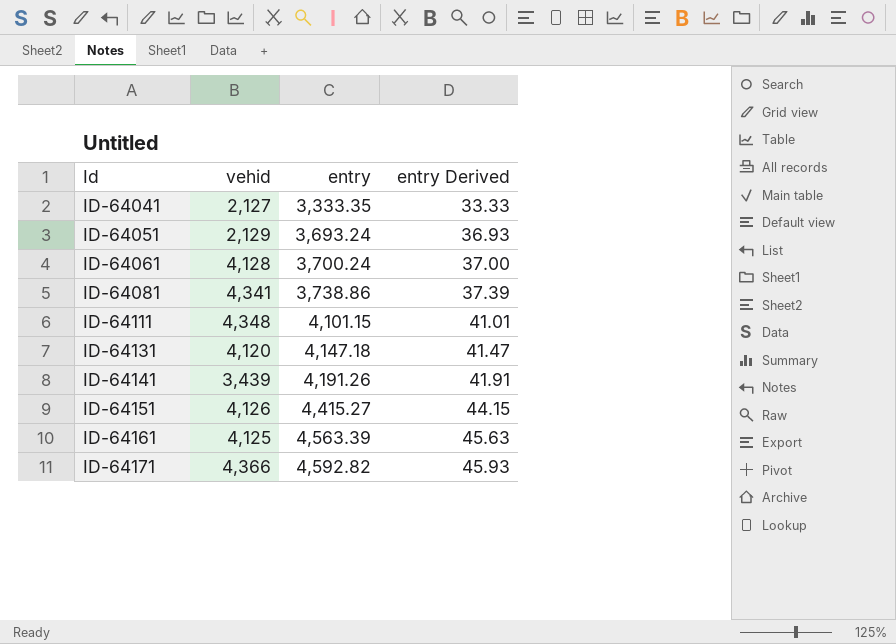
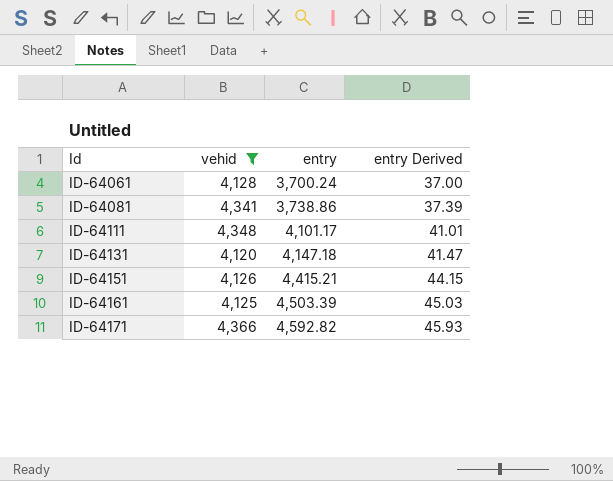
filter: none -> vehid >= 4,120
ID-64111 | entry: 4,101.15 -> 4,101.17
ID-64151 | entry: 4,415.27 -> 4,415.21
ID-64161 | entry: 4,563.39 -> 4,503.39
ID-64161 | entry Derived: 45.63 -> 45.03

